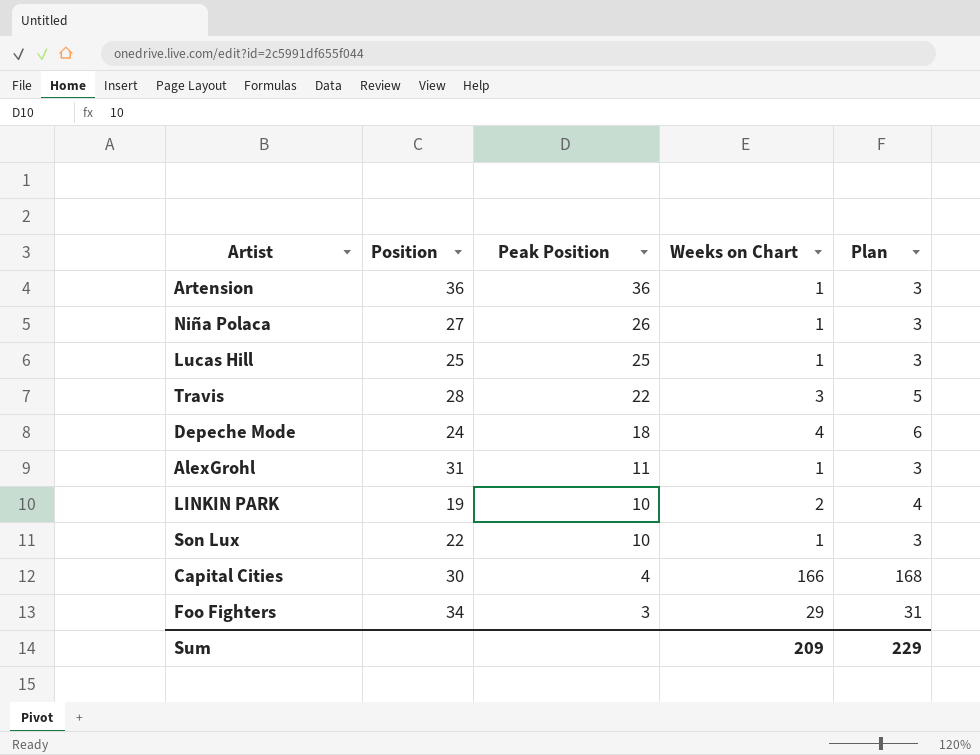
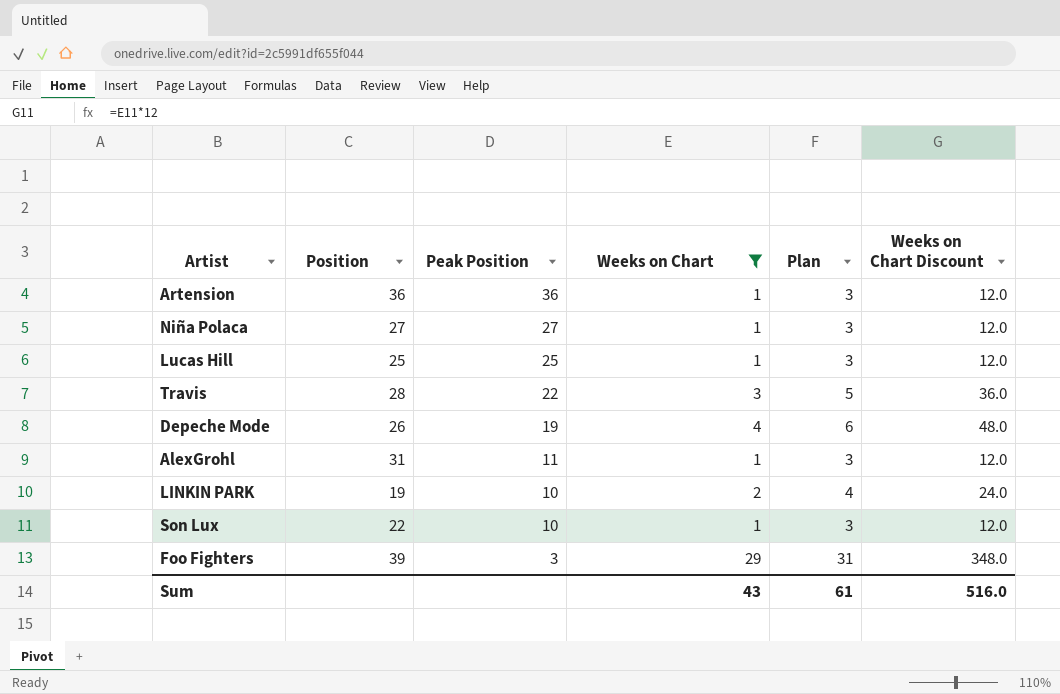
filter: none -> Weeks on Chart != 166
column Weeks on Chart Discount | formula: none -> [Weeks on Chart] * 12
Niña Polaca | Peak Position: 26 -> 27
Depeche Mode | Position: 24 -> 26
Depeche Mode | Peak Position: 18 -> 19
Foo Fighters | Position: 34 -> 39
Sum | Weeks on Chart: 209 -> 43
Sum | Plan: 229 -> 61

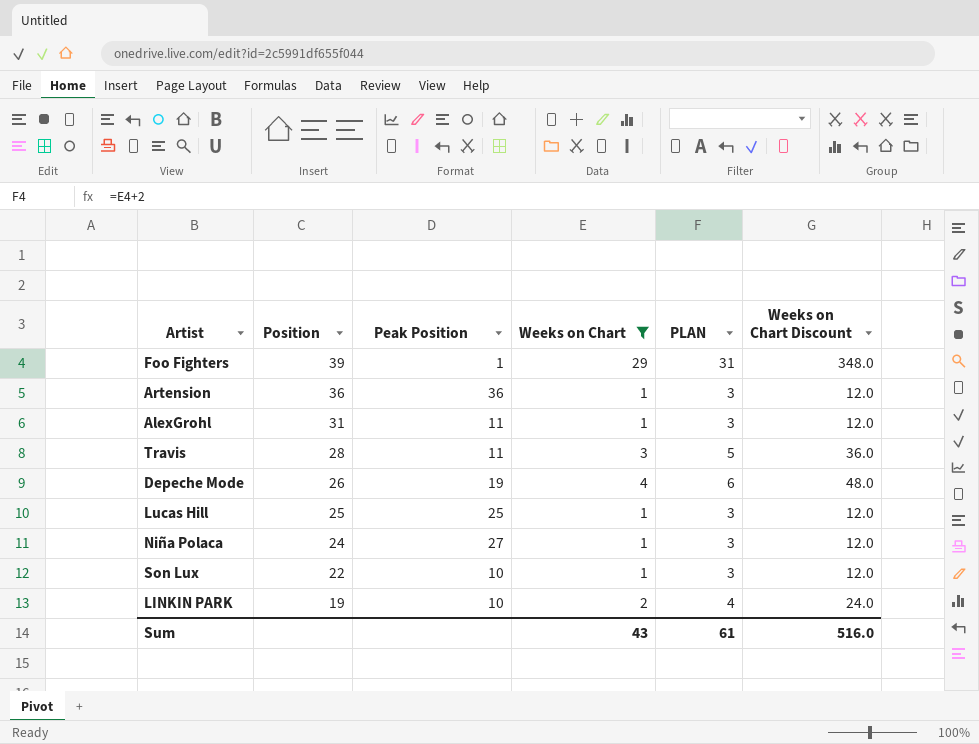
row order: Peak Position descending -> Position descending
column name: Plan -> PLAN
Foo Fighters | Peak Position: 3 -> 1
Travis | Peak Position: 22 -> 11
Niña Polaca | Position: 27 -> 24

